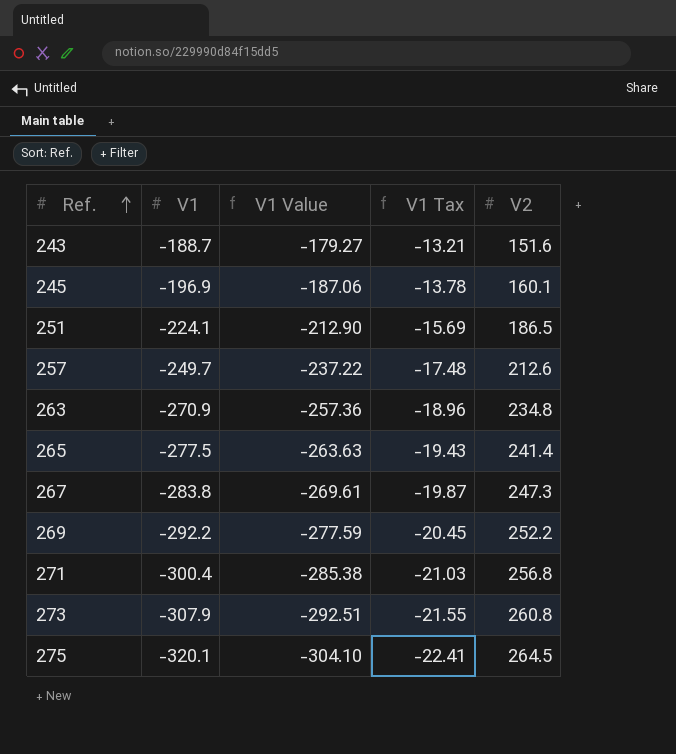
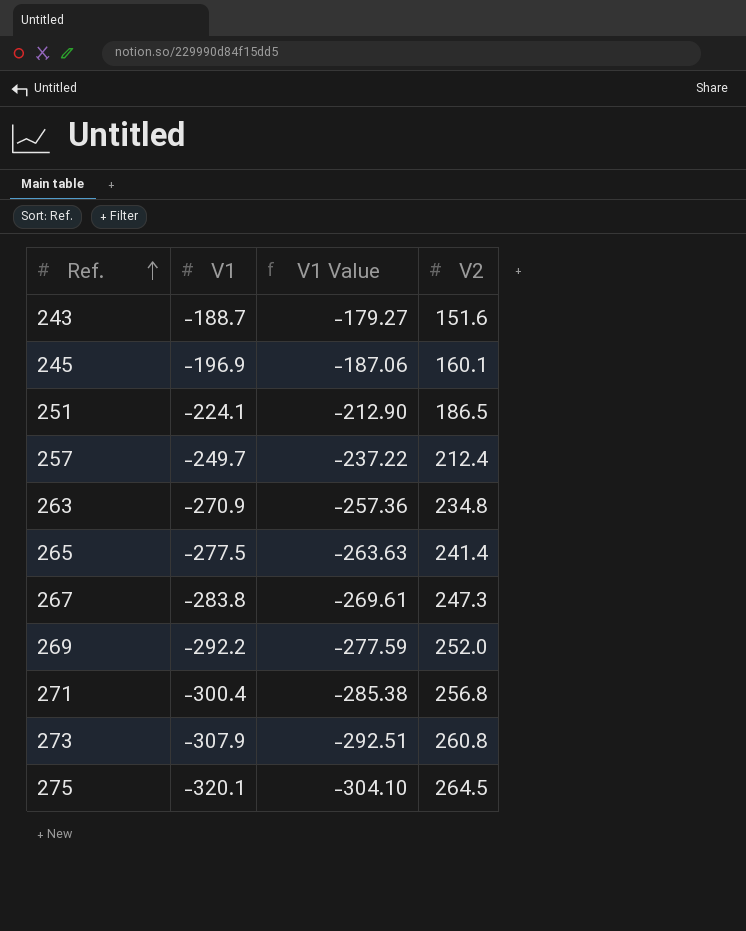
column V1 Tax | formula: [V1] * 0.07 -> none
257 | V2: 212.6 -> 212.4
269 | V2: 252.2 -> 252.0

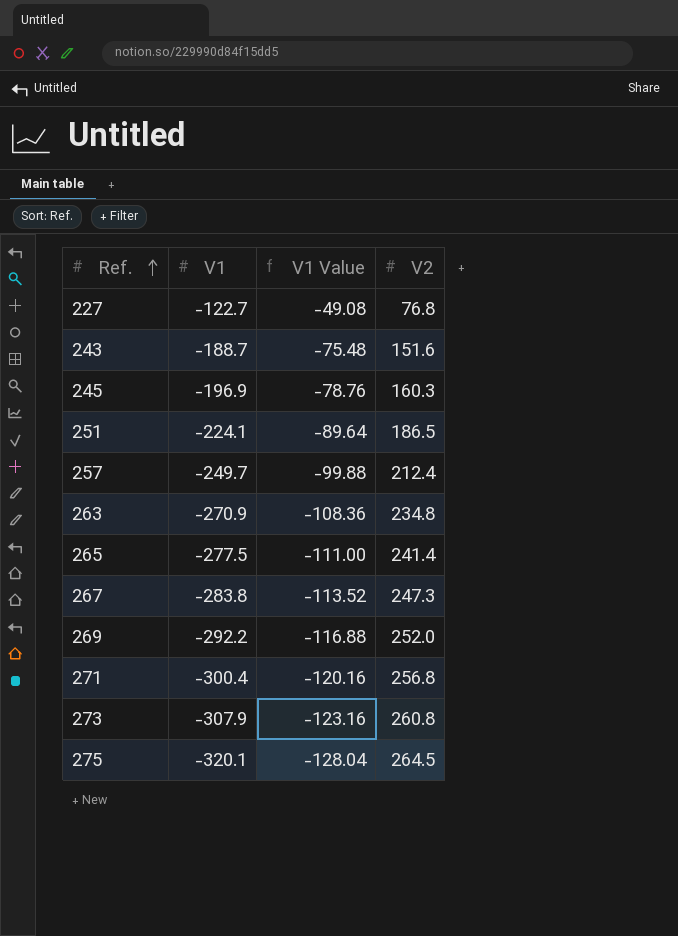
column V1 Value | formula: [V1] * 0.95 -> [V1] * 0.4
row 227: none -> -122.7 | -49.08 | 76.8
245 | V2: 160.1 -> 160.3

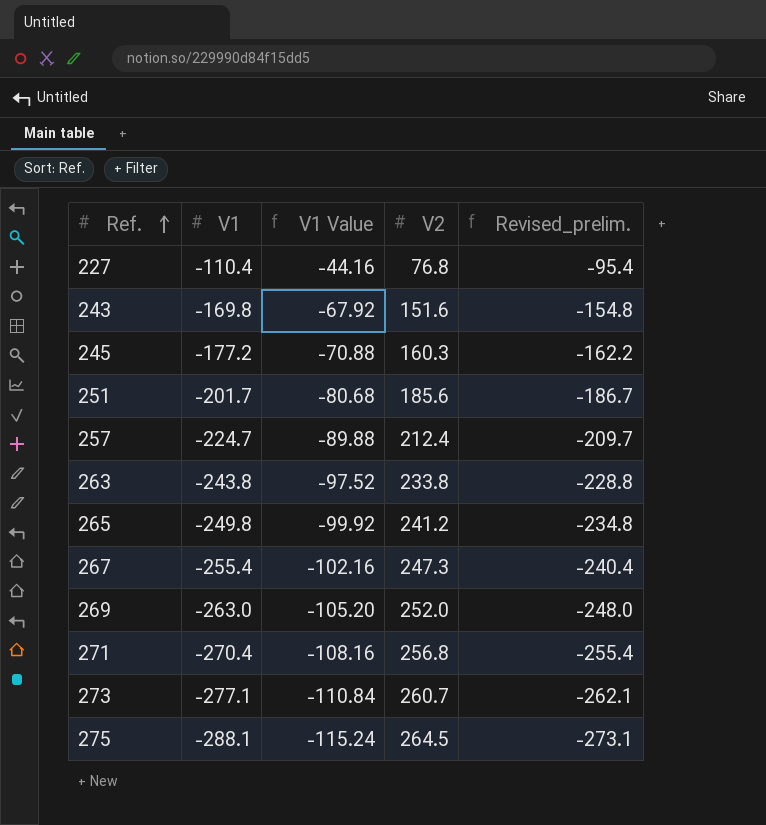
column Revised_prelim. | formula: none -> [V1] + 15
227 | V1: -122.7 -> -110.4
227 | V1 Value: -49.08 -> -44.16
243 | V1: -188.7 -> -169.8
243 | V1 Value: -75.48 -> -67.92
245 | V1: -196.9 -> -177.2
245 | V1 Value: -78.76 -> -70.88
251 | V1: -224.1 -> -201.7
251 | V1 Value: -89.64 -> -80.68
251 | V2: 186.5 -> 185.6
257 | V1: -249.7 -> -224.7
257 | V1 Value: -99.88 -> -89.88
263 | V1: -270.9 -> -243.8
263 | V1 Value: -108.36 -> -97.52
263 | V2: 234.8 -> 233.8
265 | V1: -277.5 -> -249.8
265 | V1 Value: -111.00 -> -99.92
265 | V2: 241.4 -> 241.2
267 | V1: -283.8 -> -255.4
267 | V1 Value: -113.52 -> -102.16
269 | V1: -292.2 -> -263.0
269 | V1 Value: -116.88 -> -105.20
271 | V1: -300.4 -> -270.4
271 | V1 Value: -120.16 -> -108.16
273 | V1: -307.9 -> -277.1
273 | V1 Value: -123.16 -> -110.84
273 | V2: 260.8 -> 260.7
275 | V1: -320.1 -> -288.1
275 | V1 Value: -128.04 -> -115.24

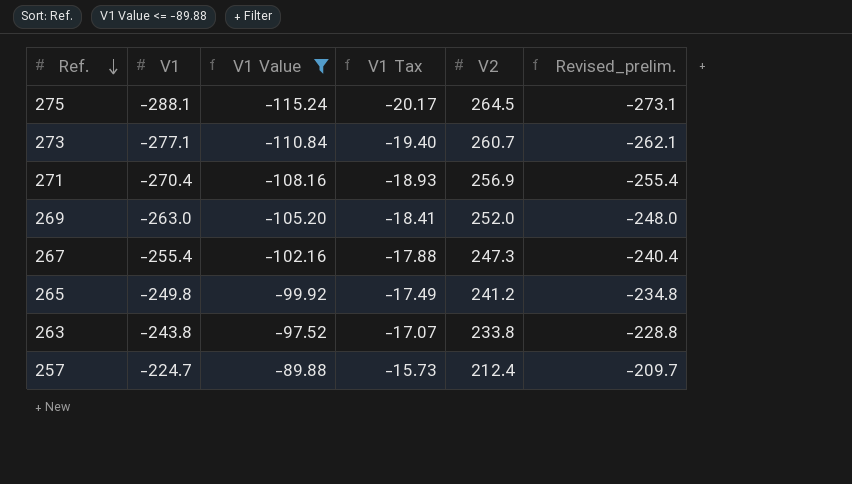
filter: none -> V1 Value <= -89.88
row order: Ref. ascending -> Ref. descending
column V1 Tax | formula: none -> [V1] * 0.07
271 | V2: 256.8 -> 256.9

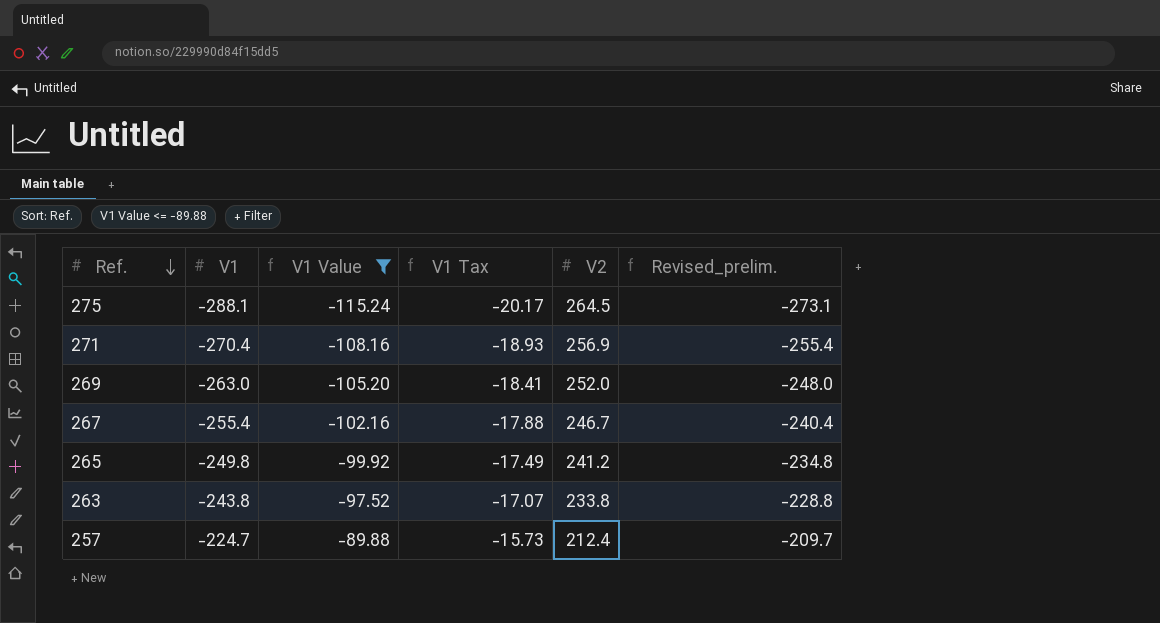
row 273: -277.1 | -110.84 | -19.40 | 260.7 | -262.1 -> none
267 | V2: 247.3 -> 246.7

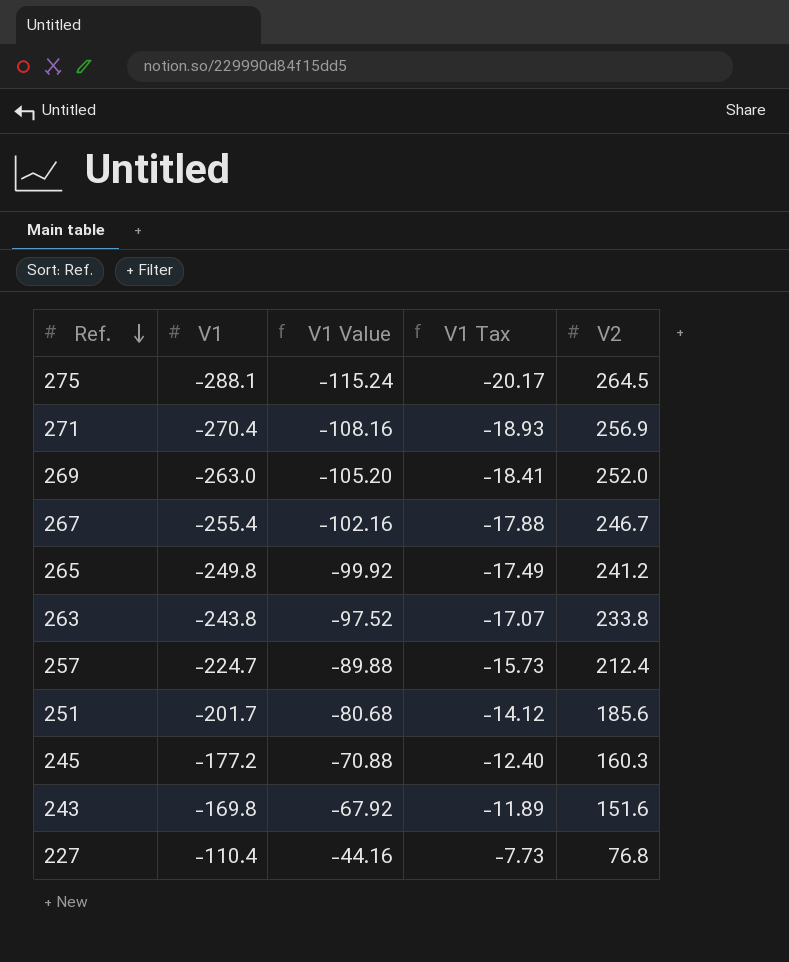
filter: V1 Value <= -89.88 -> none
column Revised_prelim. | formula: [V1] + 15 -> none

